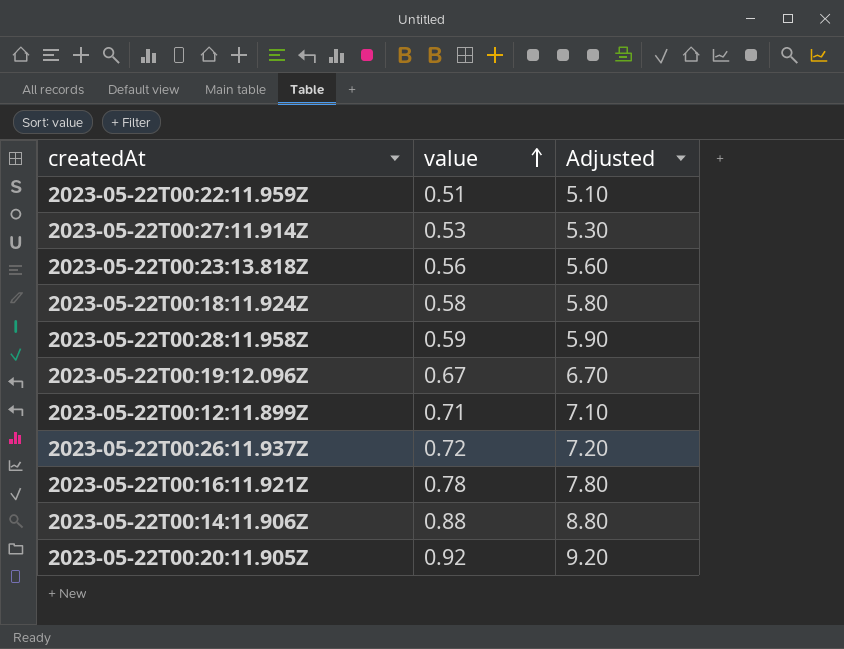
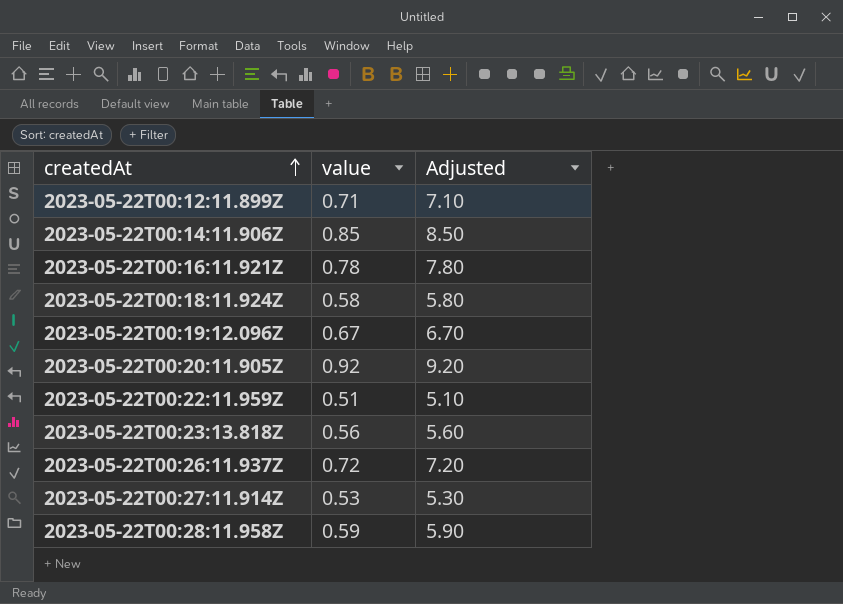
row order: value ascending -> createdAt ascending
2023-05-22T00:14:11.906Z | value: 0.88 -> 0.85
2023-05-22T00:14:11.906Z | Adjusted: 8.80 -> 8.50

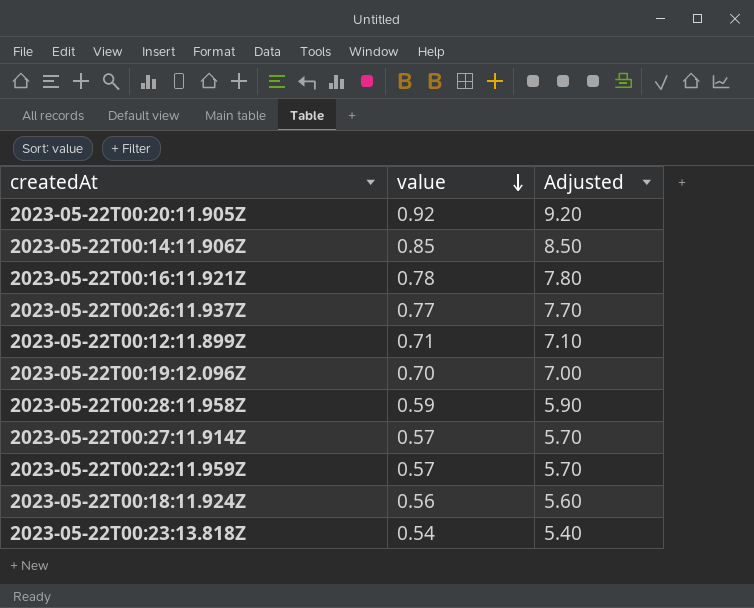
row order: createdAt ascending -> value descending
2023-05-22T00:26:11.937Z | value: 0.72 -> 0.77
2023-05-22T00:26:11.937Z | Adjusted: 7.20 -> 7.70
2023-05-22T00:19:12.096Z | value: 0.67 -> 0.70
2023-05-22T00:19:12.096Z | Adjusted: 6.70 -> 7.00
2023-05-22T00:27:11.914Z | value: 0.53 -> 0.57
2023-05-22T00:27:11.914Z | Adjusted: 5.30 -> 5.70
2023-05-22T00:22:11.959Z | value: 0.51 -> 0.57
2023-05-22T00:22:11.959Z | Adjusted: 5.10 -> 5.70
2023-05-22T00:18:11.924Z | value: 0.58 -> 0.56
2023-05-22T00:18:11.924Z | Adjusted: 5.80 -> 5.60
2023-05-22T00:23:13.818Z | value: 0.56 -> 0.54
2023-05-22T00:23:13.818Z | Adjusted: 5.60 -> 5.40

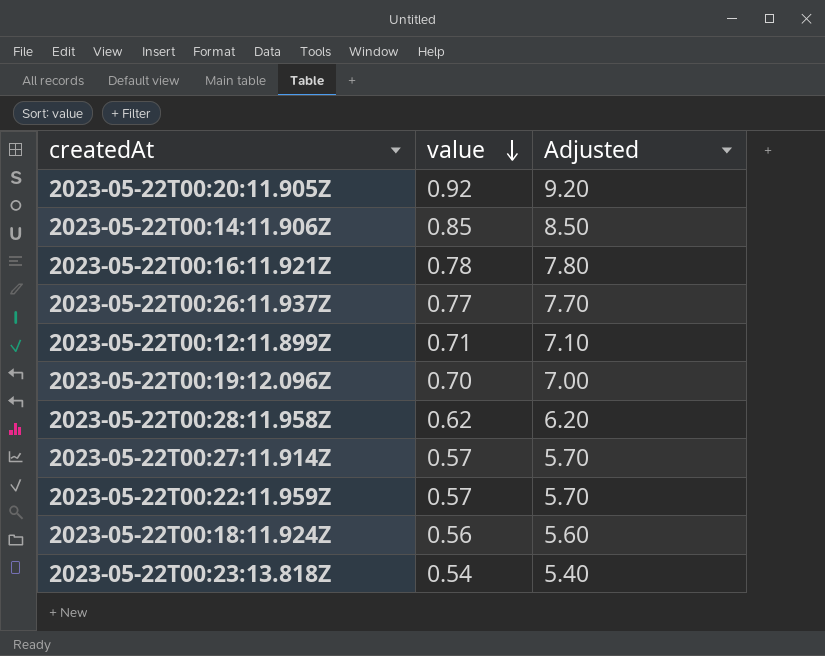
2023-05-22T00:28:11.958Z | value: 0.59 -> 0.62
2023-05-22T00:28:11.958Z | Adjusted: 5.90 -> 6.20

